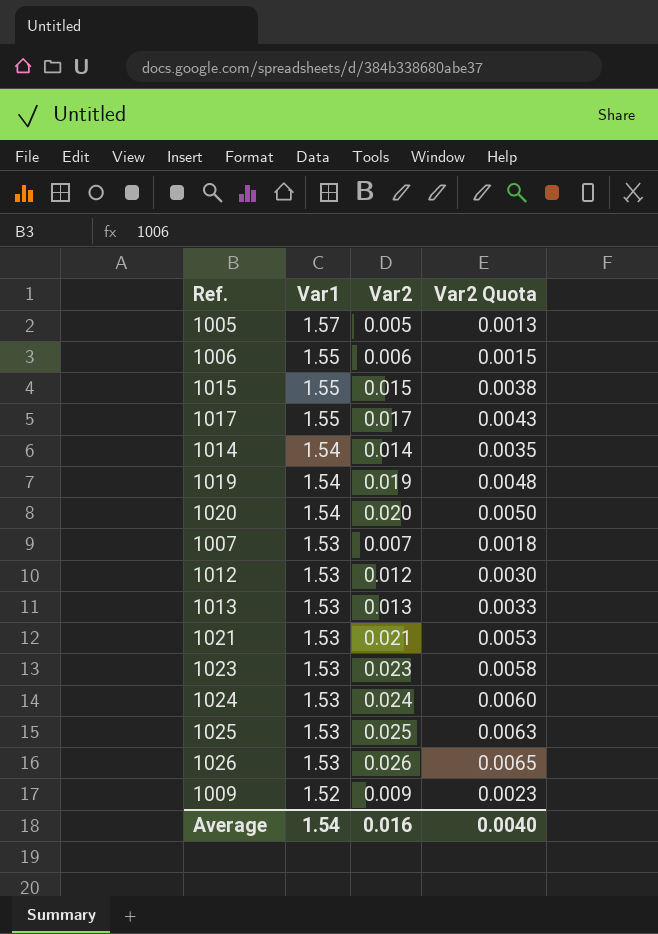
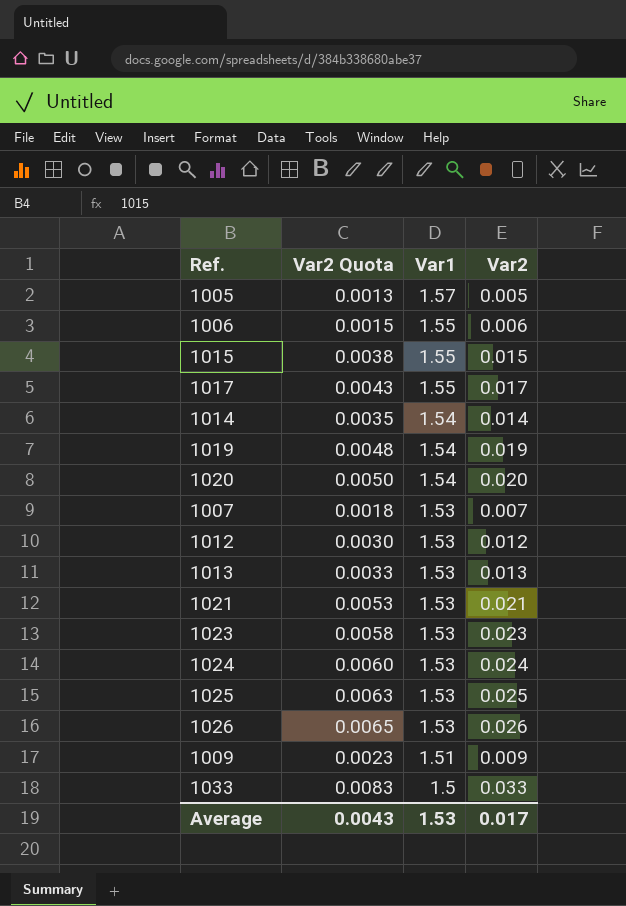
column Var2 Quota | position: 4 -> 2
1009 | Var1: 1.52 -> 1.51
row 1033: none -> 0.0083 | 1.5 | 0.033
Average | Var2 Quota: 0.0040 -> 0.0043
Average | Var1: 1.54 -> 1.53
Average | Var2: 0.016 -> 0.017

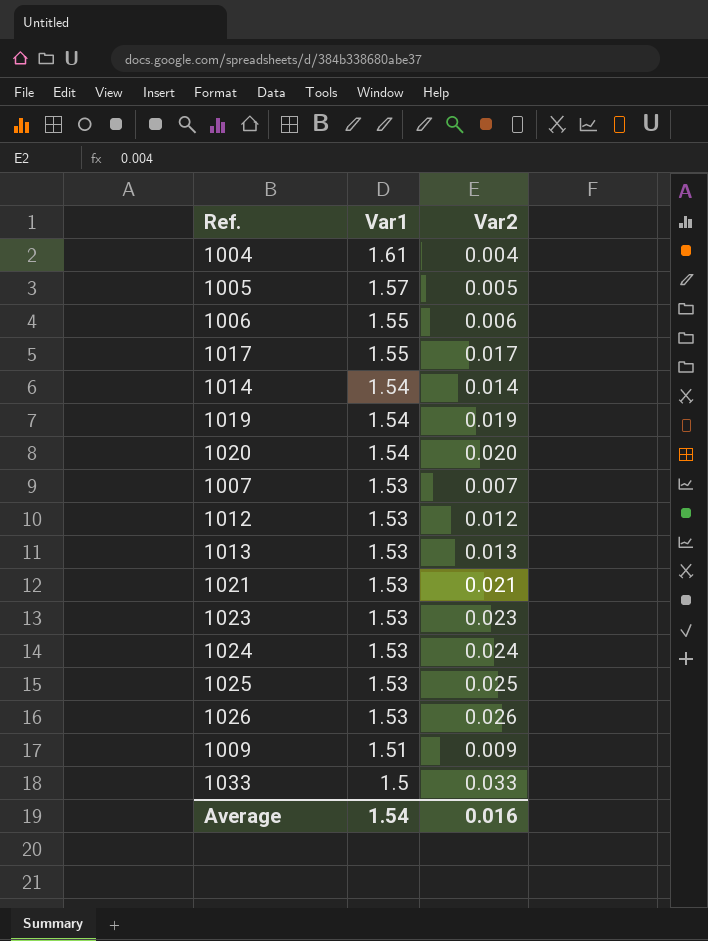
column Var2 Quota | formula: [Var2] * 0.25 -> none
row 1015: 0.0038 | 1.55 | 0.015 -> none
row 1004: none -> 1.61 | 0.004
Average | Var1: 1.53 -> 1.54
Average | Var2: 0.017 -> 0.016

